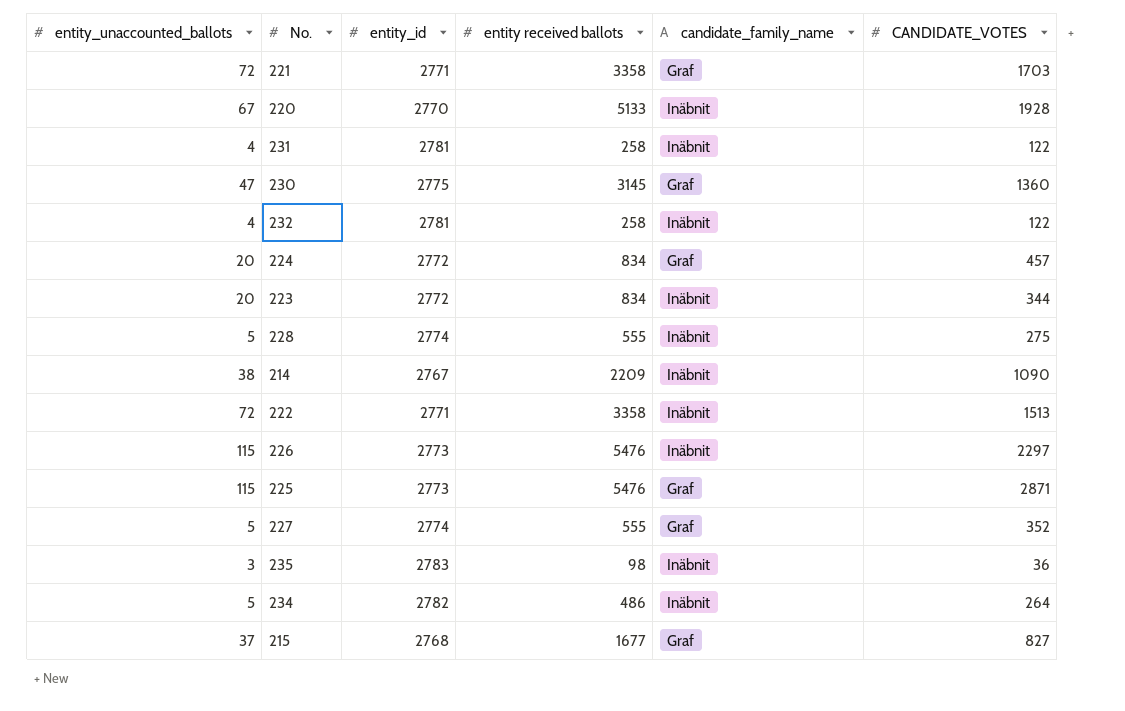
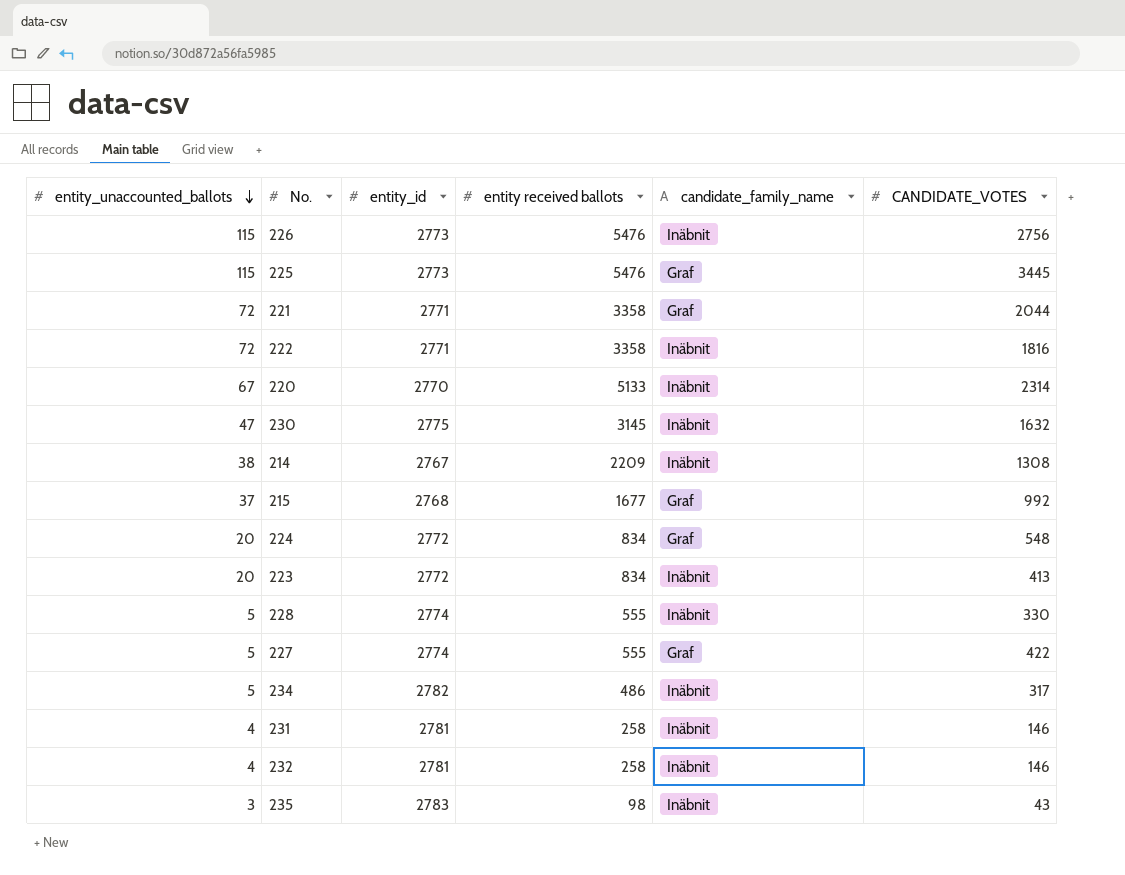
row order: none -> entity_unaccounted_ballots descending
226 | CANDIDATE_VOTES: 2297 -> 2756
225 | CANDIDATE_VOTES: 2871 -> 3445
221 | CANDIDATE_VOTES: 1703 -> 2044
222 | CANDIDATE_VOTES: 1513 -> 1816
220 | CANDIDATE_VOTES: 1928 -> 2314
230 | candidate_family_name: Graf -> Inäbnit
230 | CANDIDATE_VOTES: 1360 -> 1632
214 | CANDIDATE_VOTES: 1090 -> 1308
215 | CANDIDATE_VOTES: 827 -> 992
224 | CANDIDATE_VOTES: 457 -> 548
223 | CANDIDATE_VOTES: 344 -> 413
228 | CANDIDATE_VOTES: 275 -> 330
227 | CANDIDATE_VOTES: 352 -> 422
234 | CANDIDATE_VOTES: 264 -> 317
231 | CANDIDATE_VOTES: 122 -> 146
232 | CANDIDATE_VOTES: 122 -> 146
235 | CANDIDATE_VOTES: 36 -> 43

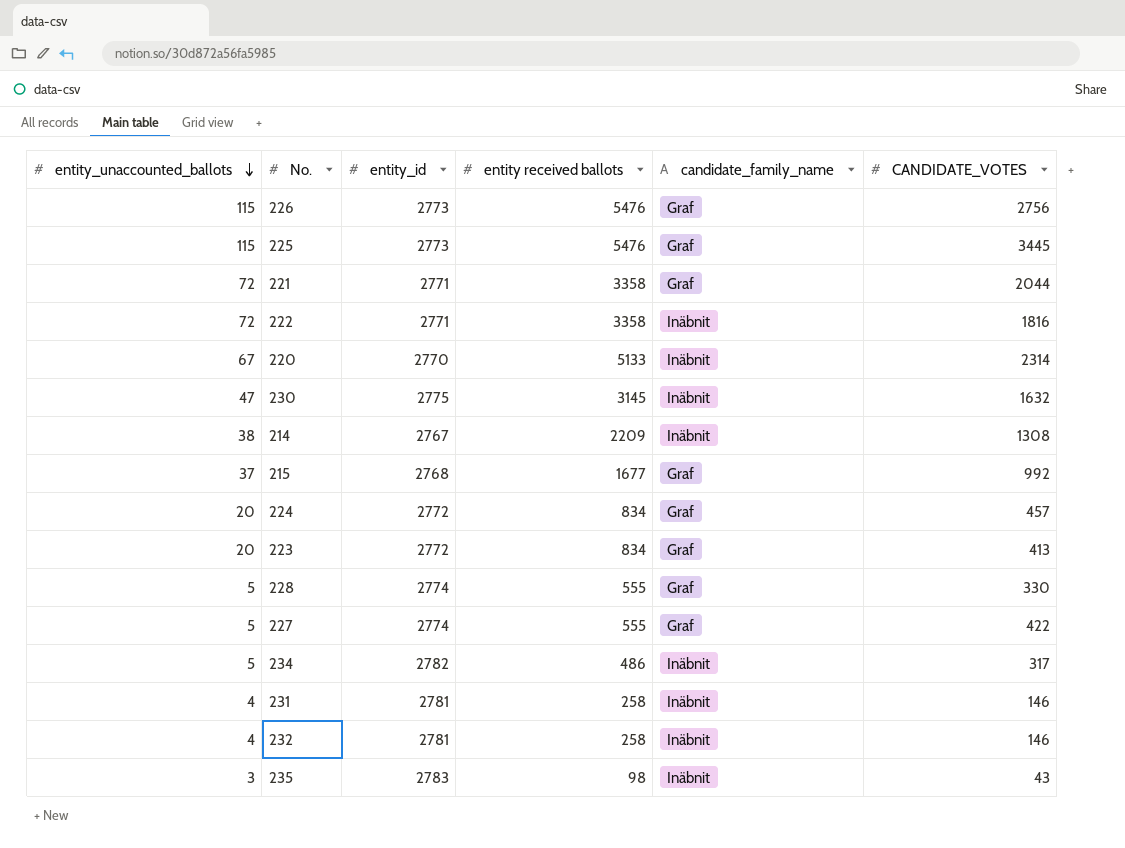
226 | candidate_family_name: Inäbnit -> Graf
224 | CANDIDATE_VOTES: 548 -> 457
223 | candidate_family_name: Inäbnit -> Graf
228 | candidate_family_name: Inäbnit -> Graf

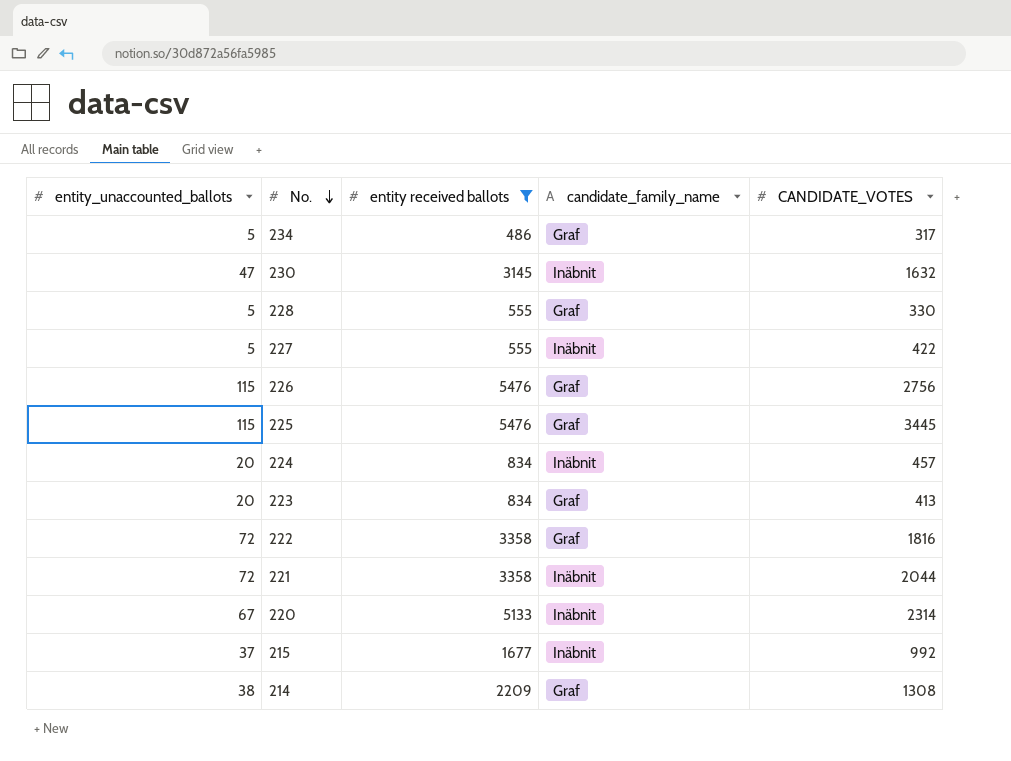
filter: none -> entity received ballots >= 486
row order: entity_unaccounted_ballots descending -> No. descending
column entity_id | position: 3 -> none
234 | candidate_family_name: Inäbnit -> Graf
227 | candidate_family_name: Graf -> Inäbnit
224 | candidate_family_name: Graf -> Inäbnit
222 | candidate_family_name: Inäbnit -> Graf
221 | candidate_family_name: Graf -> Inäbnit
215 | candidate_family_name: Graf -> Inäbnit
214 | candidate_family_name: Inäbnit -> Graf

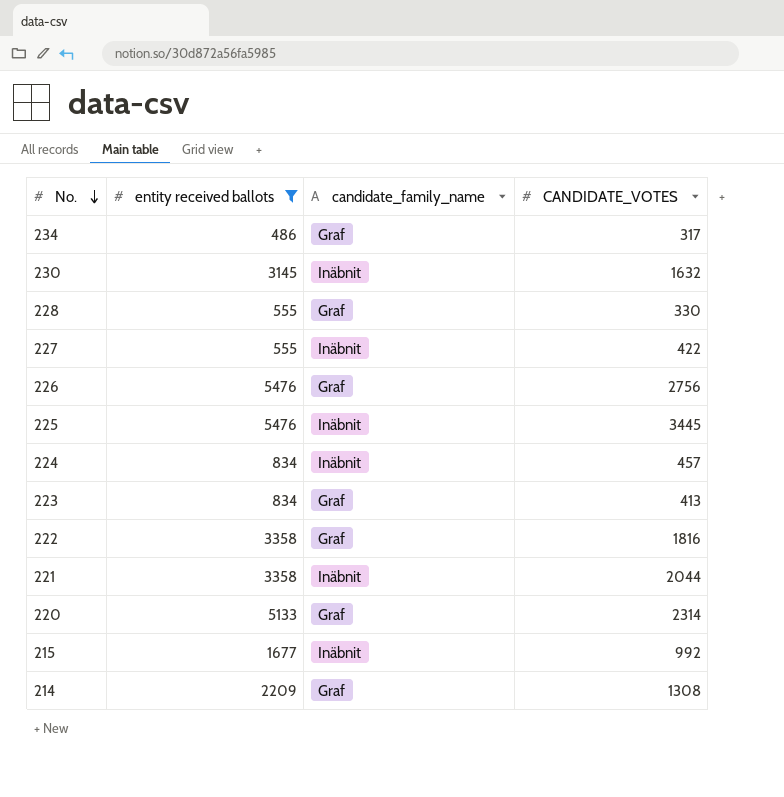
column entity_unaccounted_ballots | position: 1 -> none
225 | candidate_family_name: Graf -> Inäbnit
220 | candidate_family_name: Inäbnit -> Graf

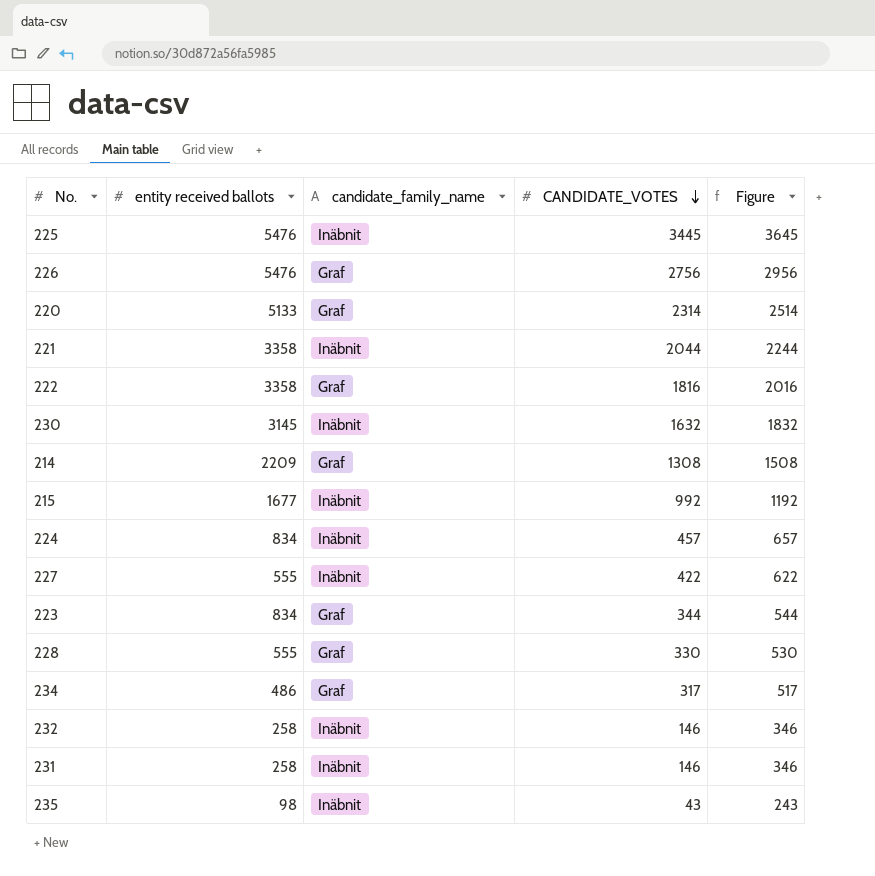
filter: entity received ballots >= 486 -> none
row order: No. descending -> CANDIDATE_VOTES descending
column Figure | formula: none -> [CANDIDATE_VOTES] + 200
223 | CANDIDATE_VOTES: 413 -> 344

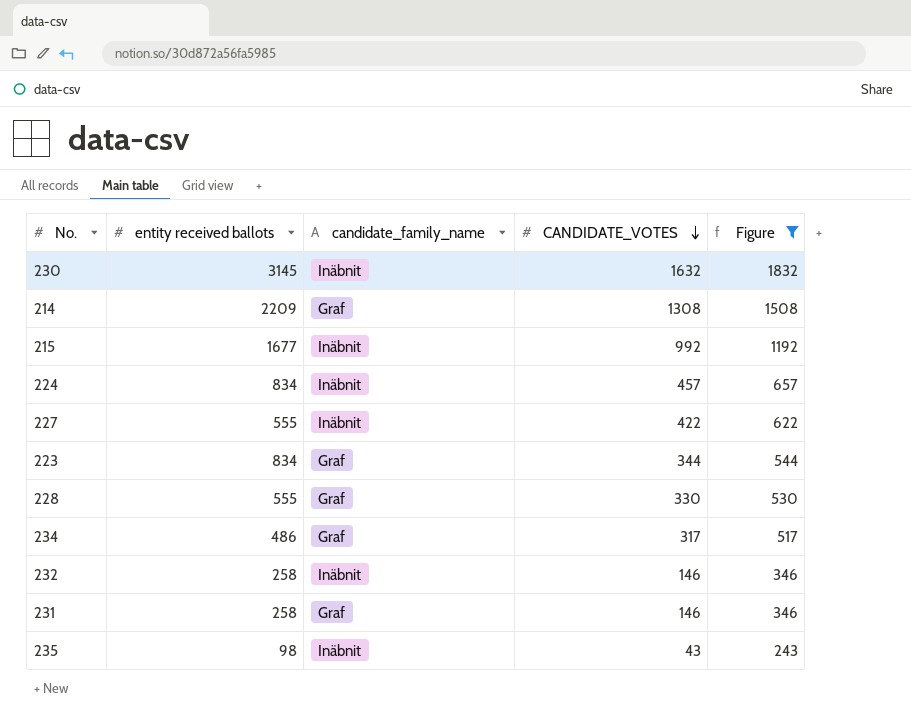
filter: none -> Figure <= 1832
231 | candidate_family_name: Inäbnit -> Graf

